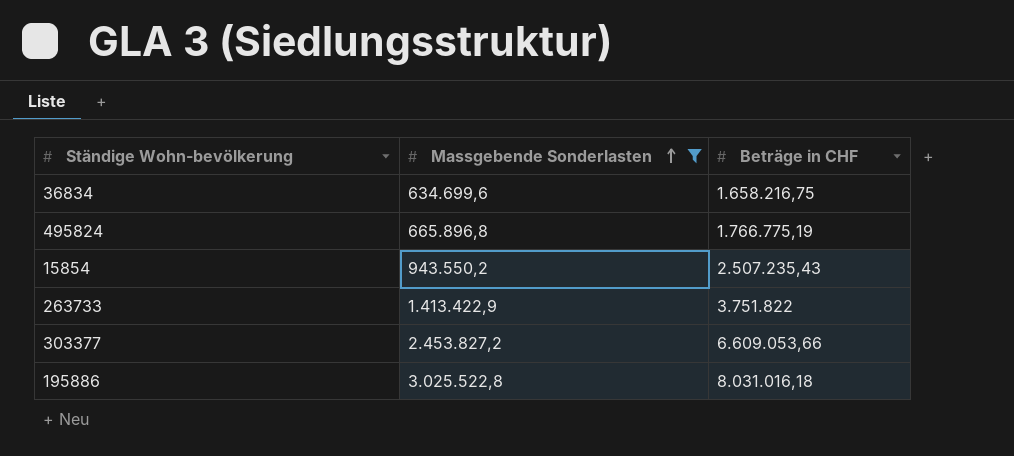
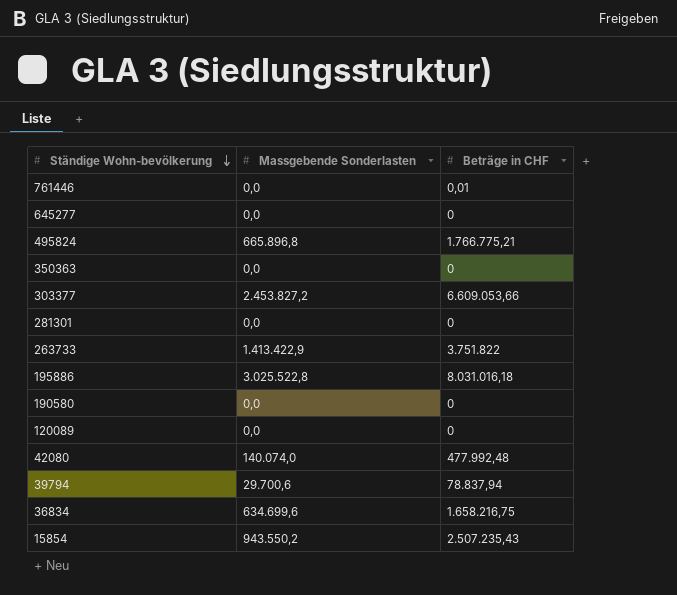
filter: Massgebende Sonderlasten >= 634.699,6 -> none
row order: Massgebende Sonderlasten ascending -> Ständige Wohn-bevölkerung descending
495824 | Beträge in CHF: 1.766.775,19 -> 1.766.775,21

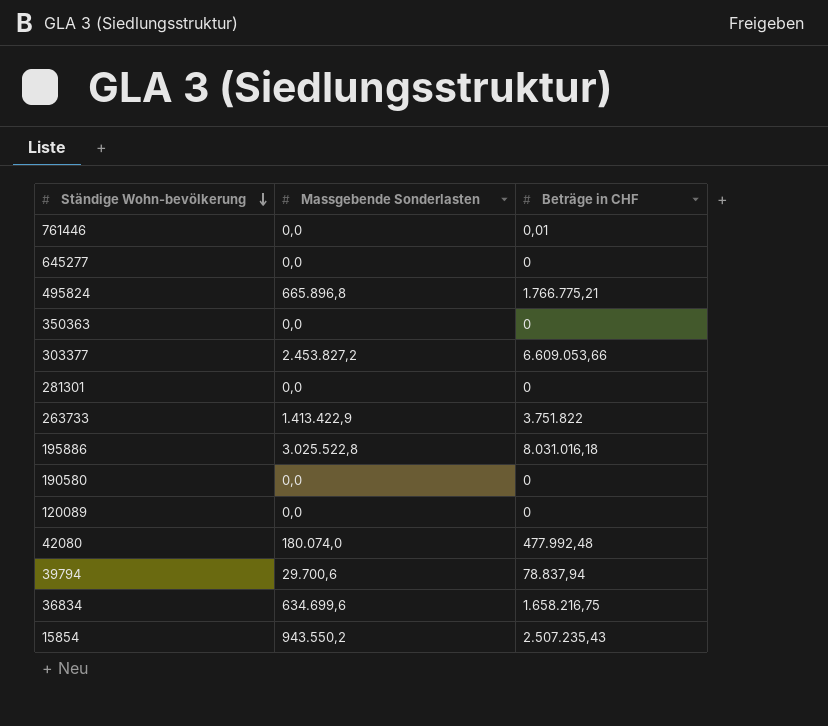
42080 | Massgebende Sonderlasten: 140.074,0 -> 180.074,0

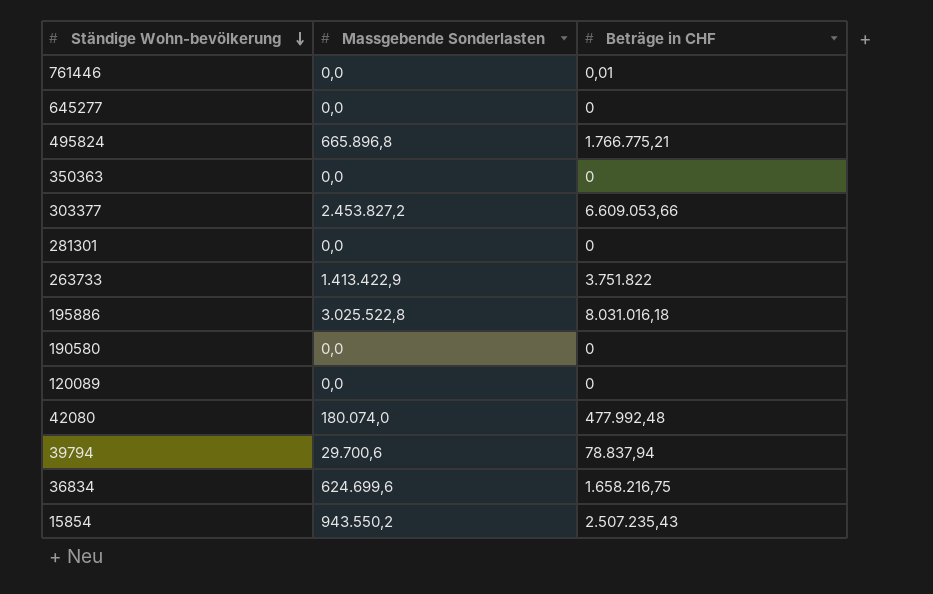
36834 | Massgebende Sonderlasten: 634.699,6 -> 624.699,6

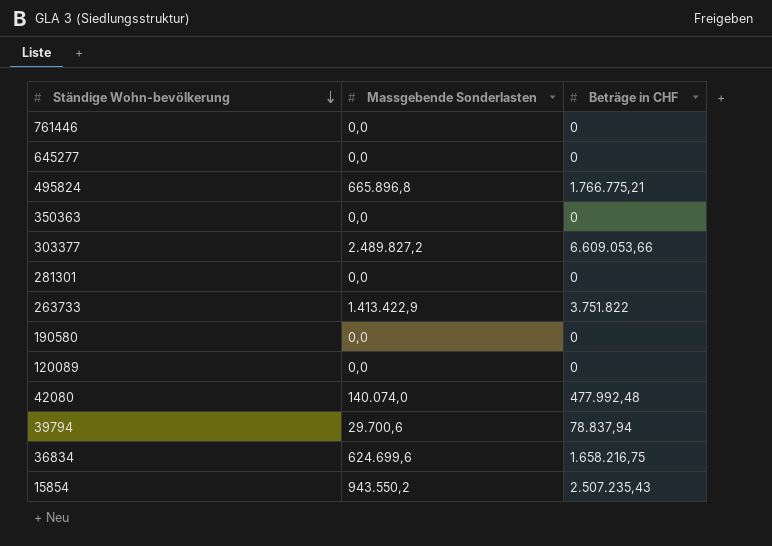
row 195886: 3.025.522,8 | 8.031.016,18 -> none
761446 | Beträge in CHF: 0,01 -> 0
303377 | Massgebende Sonderlasten: 2.453.827,2 -> 2.489.827,2
42080 | Massgebende Sonderlasten: 180.074,0 -> 140.074,0

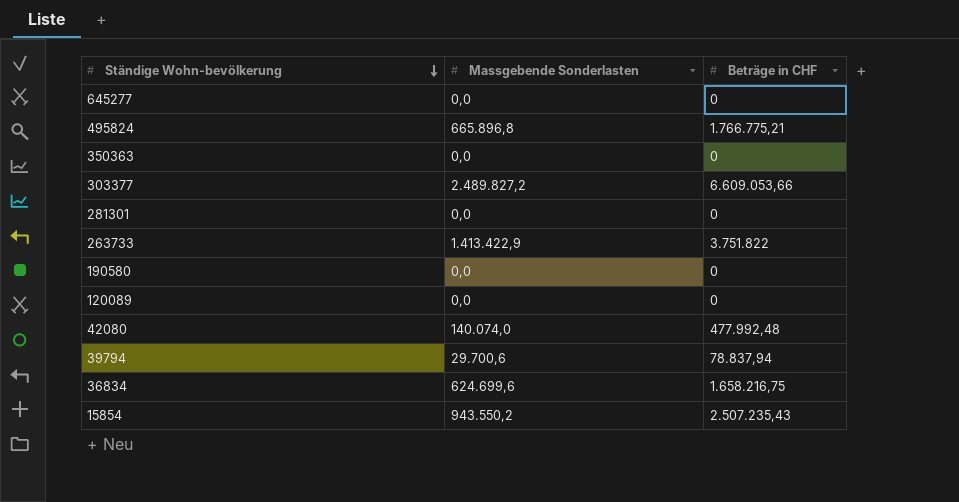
row 761446: 0,0 | 0 -> none

